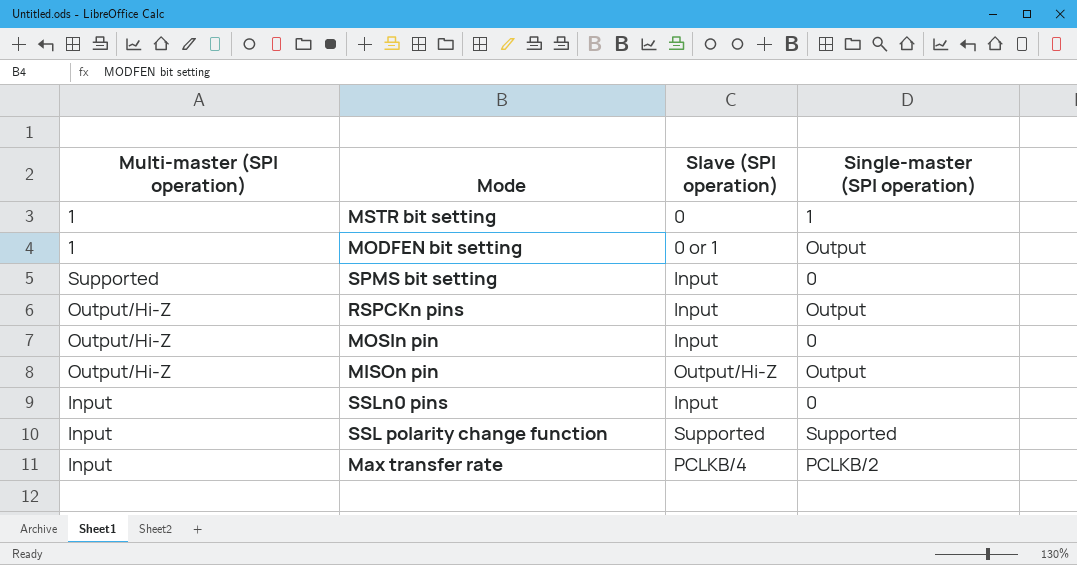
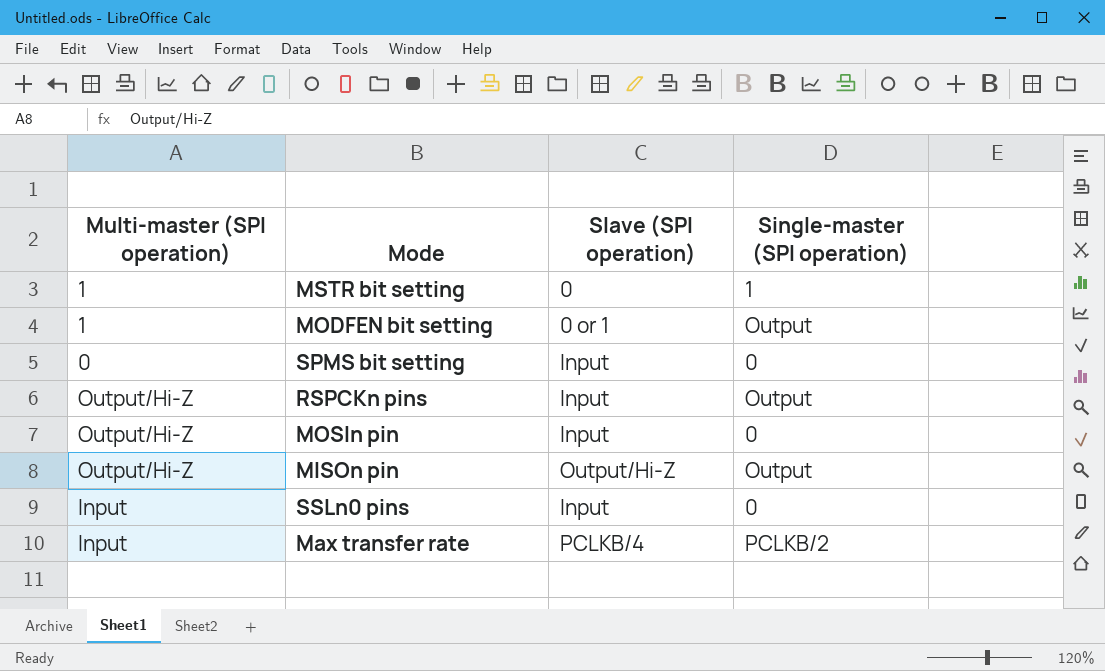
row SSL polarity change function: Input | Supported | Supported -> none
SPMS bit setting | Multi-master (SPI operation): Supported -> 0

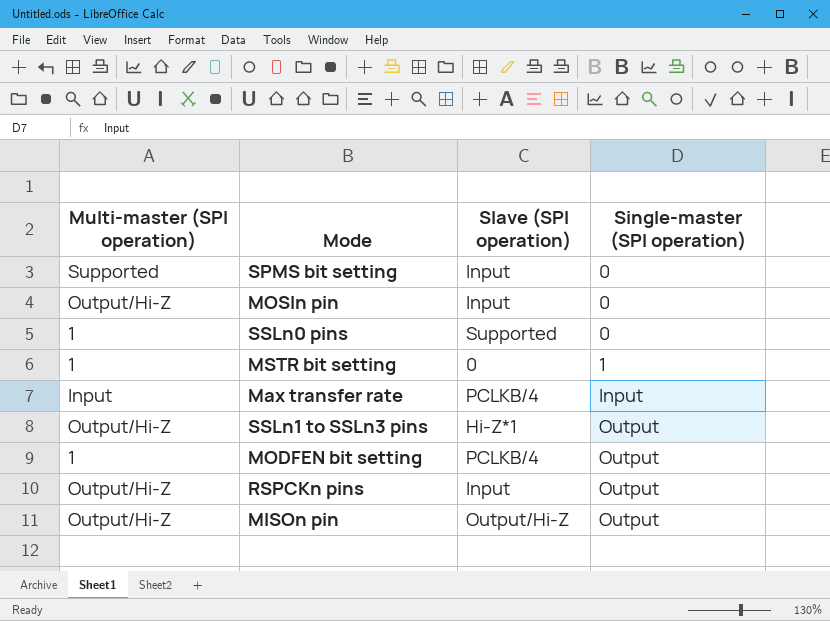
row order: none -> Single-master (SPI operation) ascending
SPMS bit setting | Multi-master (SPI operation): 0 -> Supported
SSLn0 pins | Multi-master (SPI operation): Input -> 1
SSLn0 pins | Slave (SPI operation): Input -> Supported
Max transfer rate | Single-master (SPI operation): PCLKB/2 -> Input
row SSLn1 to SSLn3 pins: none -> Output/Hi-Z | Hi-Z*1 | Output
MODFEN bit setting | Slave (SPI operation): 0 or 1 -> PCLKB/4

